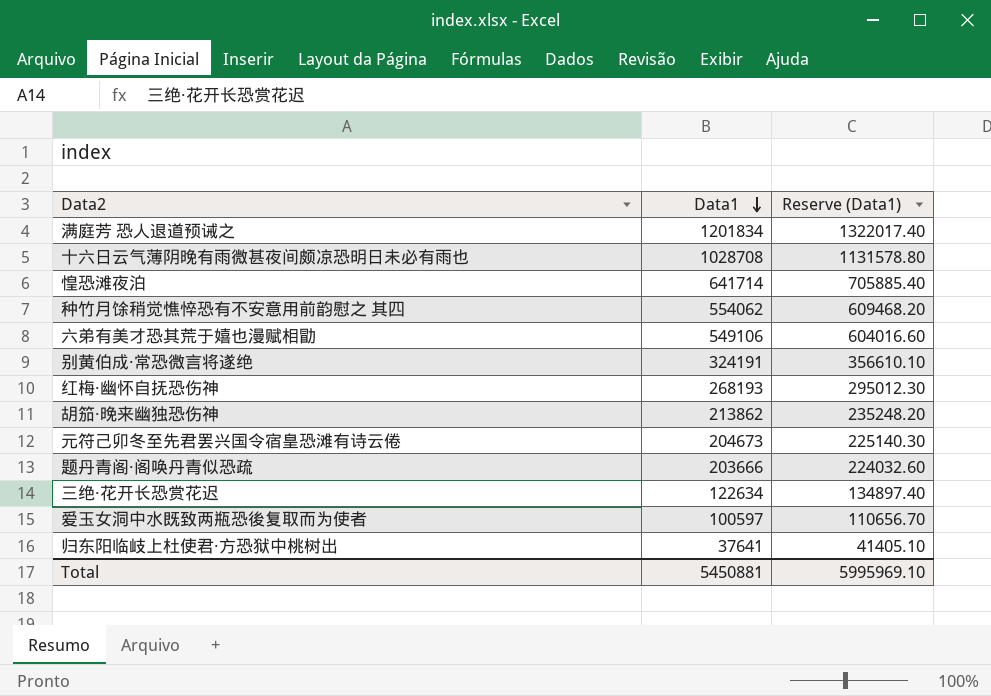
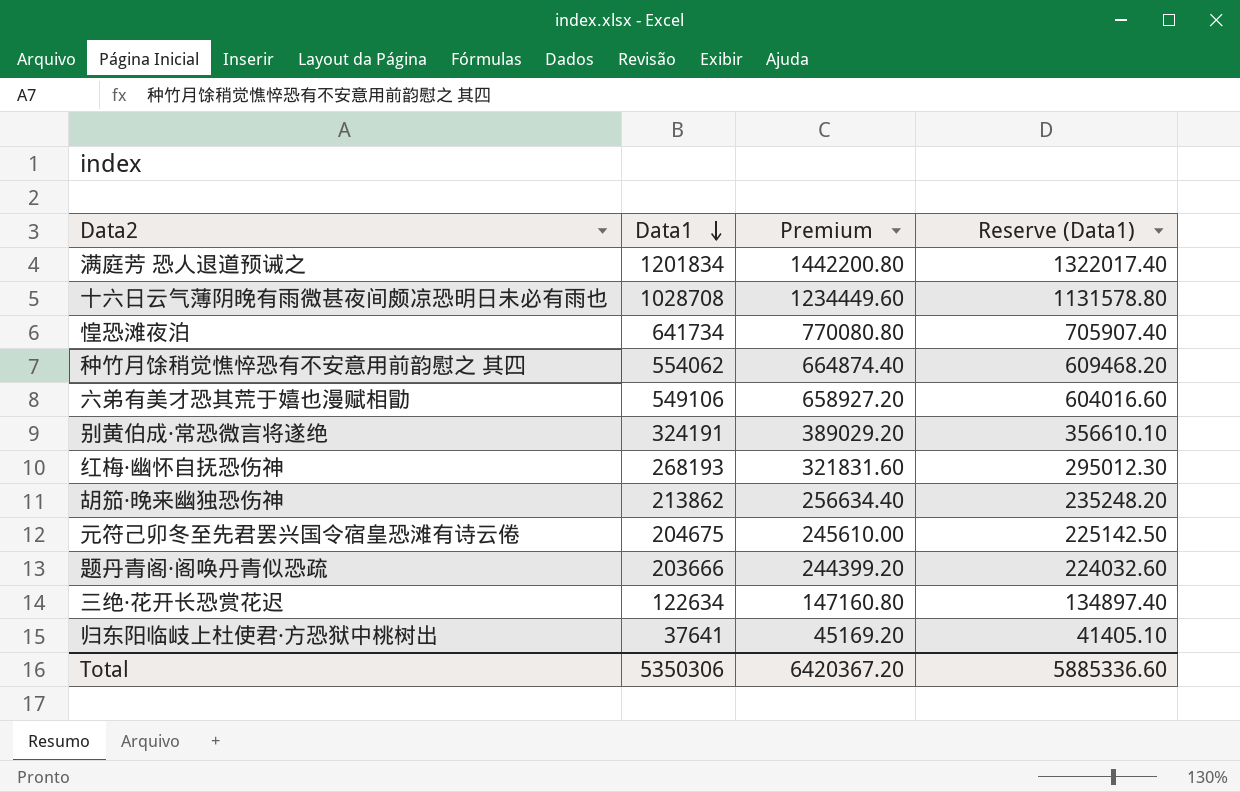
column Premium | formula: none -> [Data1] * 1.2
row 爱玉女洞中水既致两瓶恐後复取而为使者: 100597 | 110656.70 -> none
惶恐滩夜泊 | Data1: 641714 -> 641734
惶恐滩夜泊 | Reserve (Data1): 705885.40 -> 705907.40
元符己卯冬至先君罢兴国令宿皇恐滩有诗云倦 | Data1: 204673 -> 204675
元符己卯冬至先君罢兴国令宿皇恐滩有诗云倦 | Reserve (Data1): 225140.30 -> 225142.50
Total | Data1: 5450881 -> 5350306
Total | Reserve (Data1): 5995969.10 -> 5885336.60

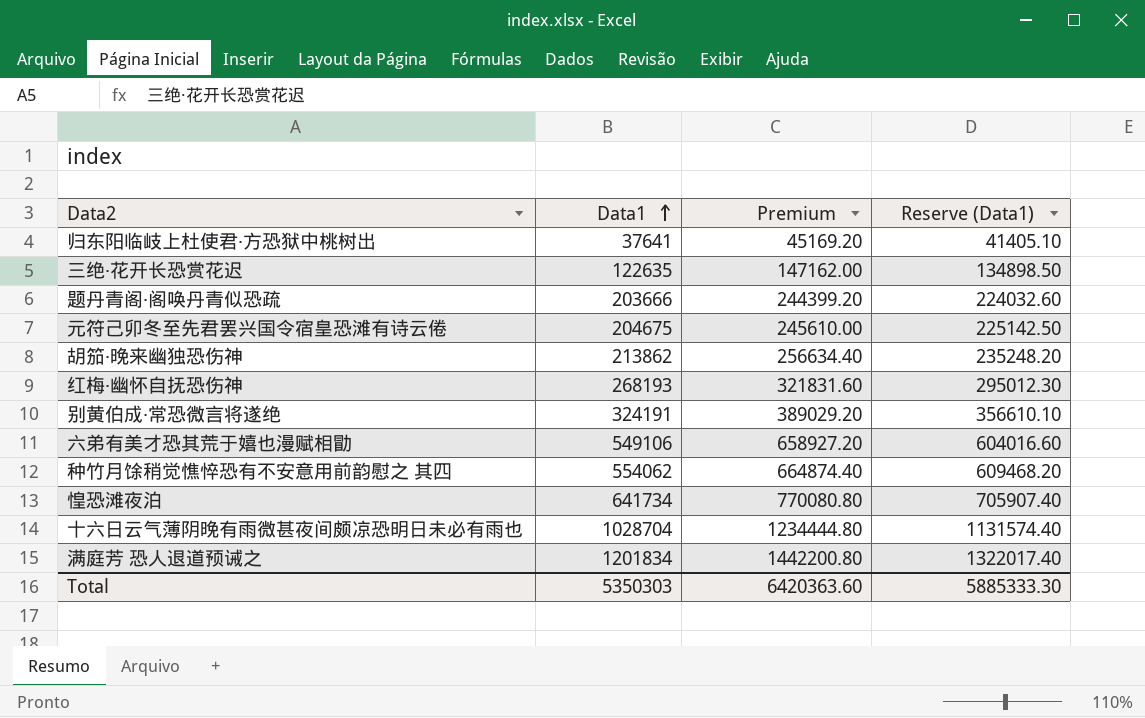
row order: Data1 descending -> Data1 ascending
三绝·花开长恐赏花迟 | Data1: 122634 -> 122635
三绝·花开长恐赏花迟 | Premium: 147160.80 -> 147162.00
三绝·花开长恐赏花迟 | Reserve (Data1): 134897.40 -> 134898.50
十六日云气薄阴晚有雨微甚夜间颇凉恐明日未必有雨也 | Data1: 1028708 -> 1028704
十六日云气薄阴晚有雨微甚夜间颇凉恐明日未必有雨也 | Premium: 1234449.60 -> 1234444.80
十六日云气薄阴晚有雨微甚夜间颇凉恐明日未必有雨也 | Reserve (Data1): 1131578.80 -> 1131574.40
Total | Data1: 5350306 -> 5350303
Total | Premium: 6420367.20 -> 6420363.60
Total | Reserve (Data1): 5885336.60 -> 5885333.30

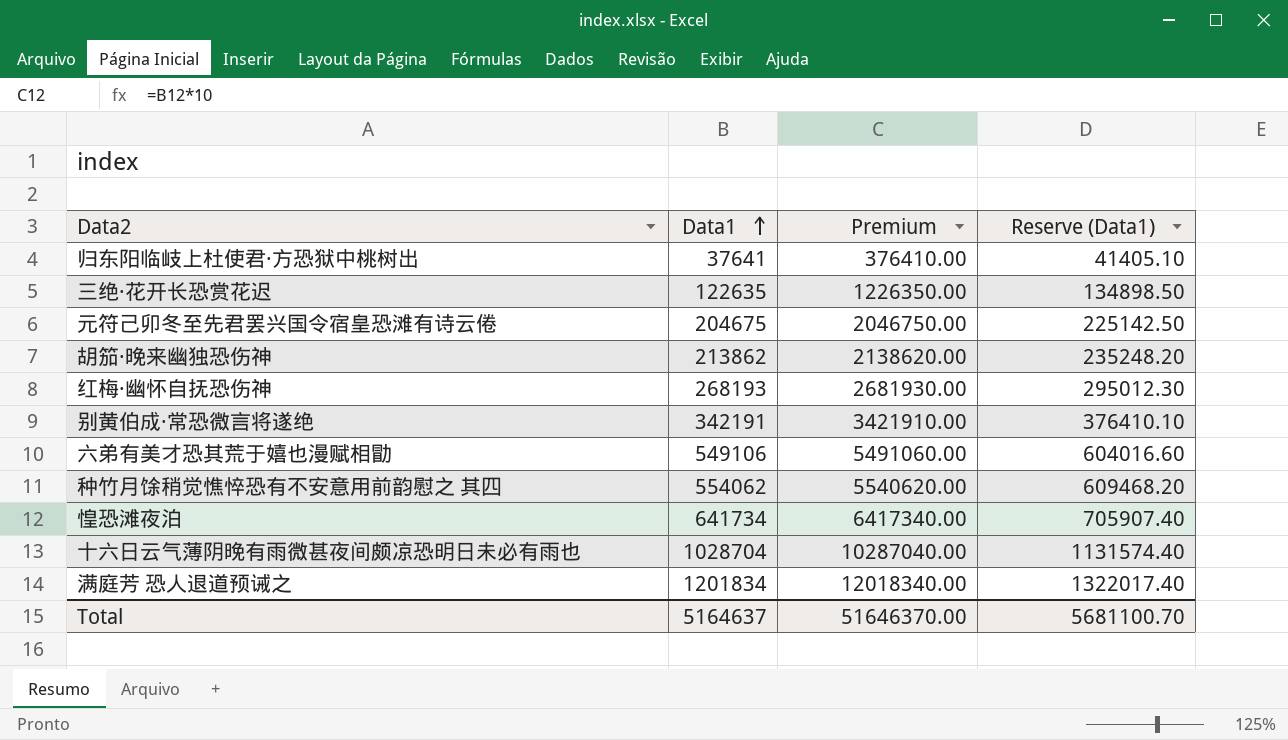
column Premium | formula: [Data1] * 1.2 -> [Data1] * 10
row 题丹青阁·阁唤丹青似恐疏: 203666 | 244399.20 | 224032.60 -> none
别黄伯成·常恐微言将遂绝 | Data1: 324191 -> 342191
别黄伯成·常恐微言将遂绝 | Reserve (Data1): 356610.10 -> 376410.10
Total | Data1: 5350303 -> 5164637
Total | Premium: 6420363.60 -> 51646370.00
Total | Reserve (Data1): 5885333.30 -> 5681100.70

